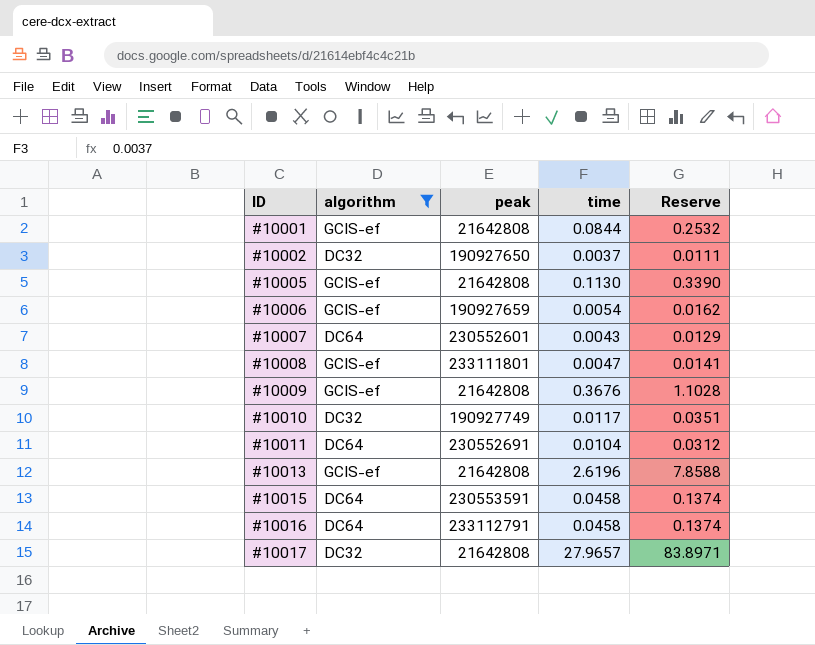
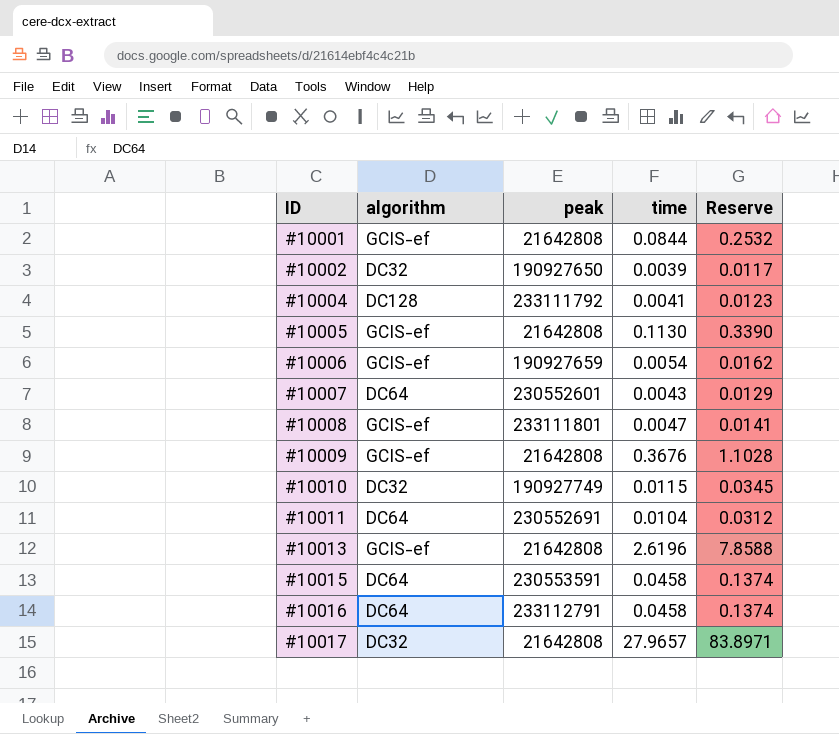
filter: algorithm != DC128 -> none
#10002 | time: 0.0037 -> 0.0039
#10002 | Reserve: 0.0111 -> 0.0117
#10010 | time: 0.0117 -> 0.0115
#10010 | Reserve: 0.0351 -> 0.0345

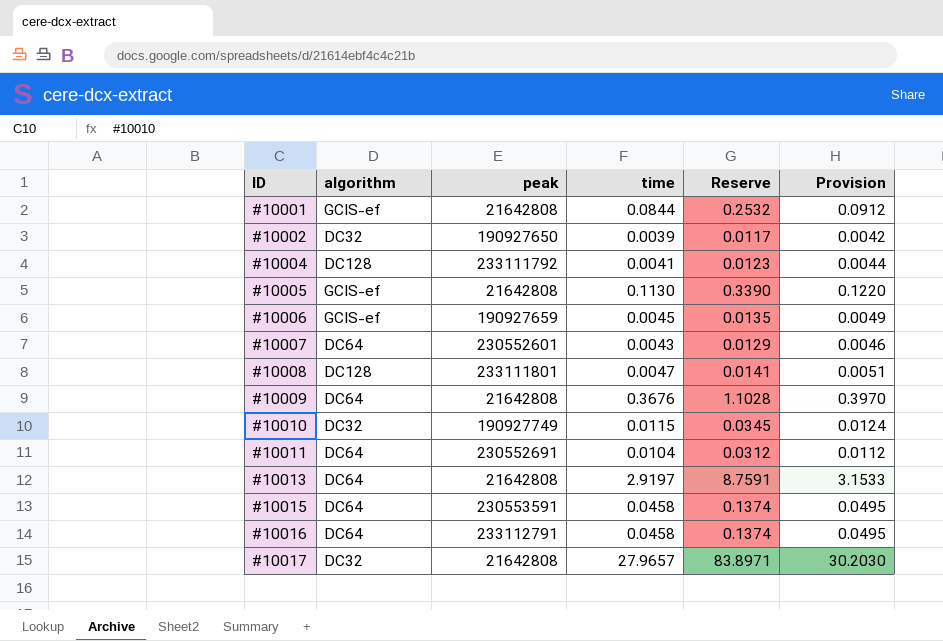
column Provision | formula: none -> [time] * 1.08
#10006 | time: 0.0054 -> 0.0045
#10006 | Reserve: 0.0162 -> 0.0135
#10008 | algorithm: GCIS-ef -> DC128
#10009 | algorithm: GCIS-ef -> DC64
#10013 | algorithm: GCIS-ef -> DC64
#10013 | time: 2.6196 -> 2.9197
#10013 | Reserve: 7.8588 -> 8.7591

